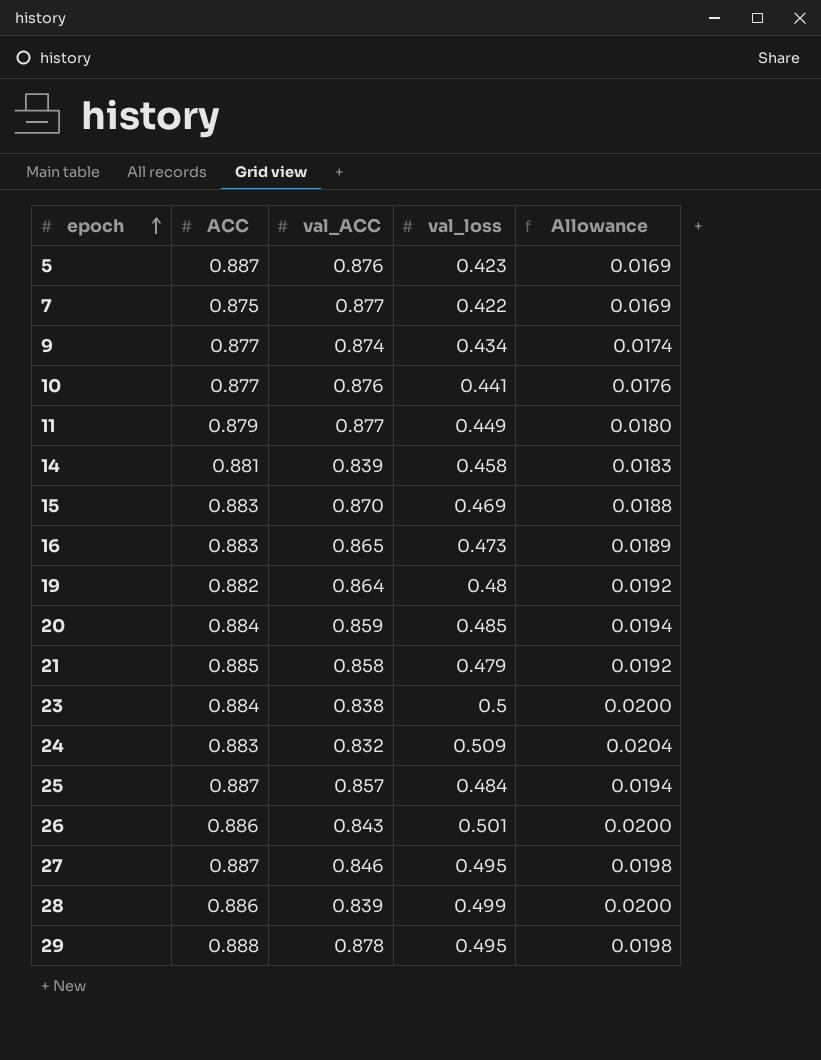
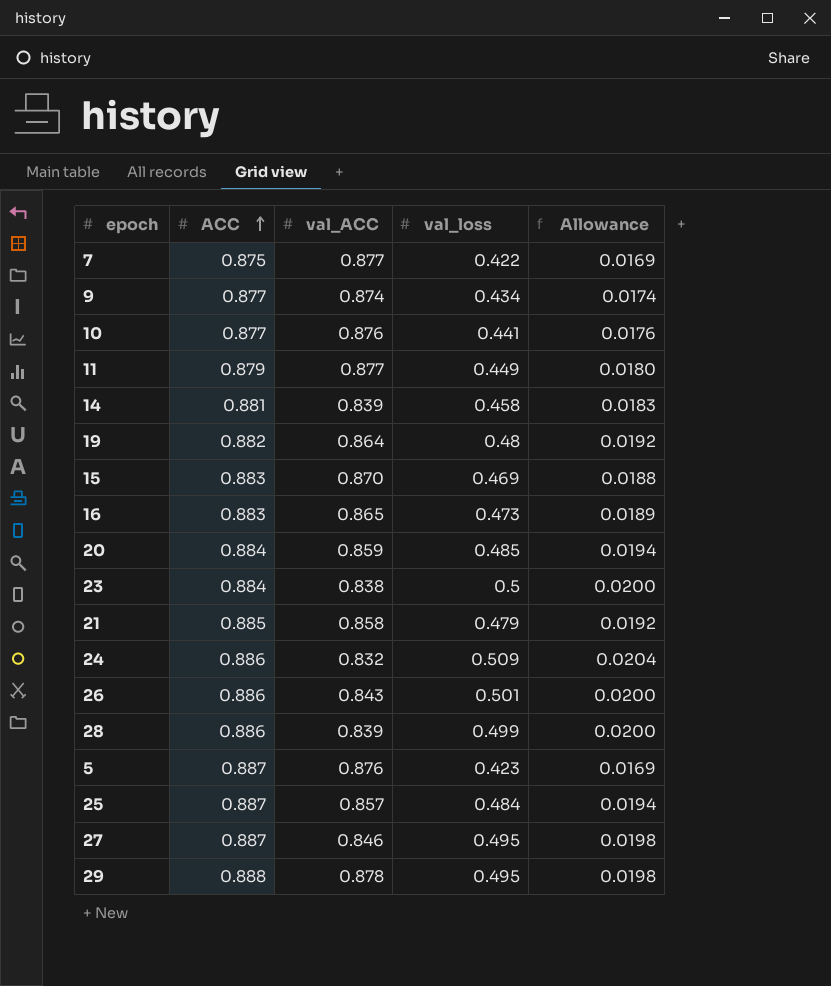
row order: epoch ascending -> ACC ascending
24 | ACC: 0.883 -> 0.886

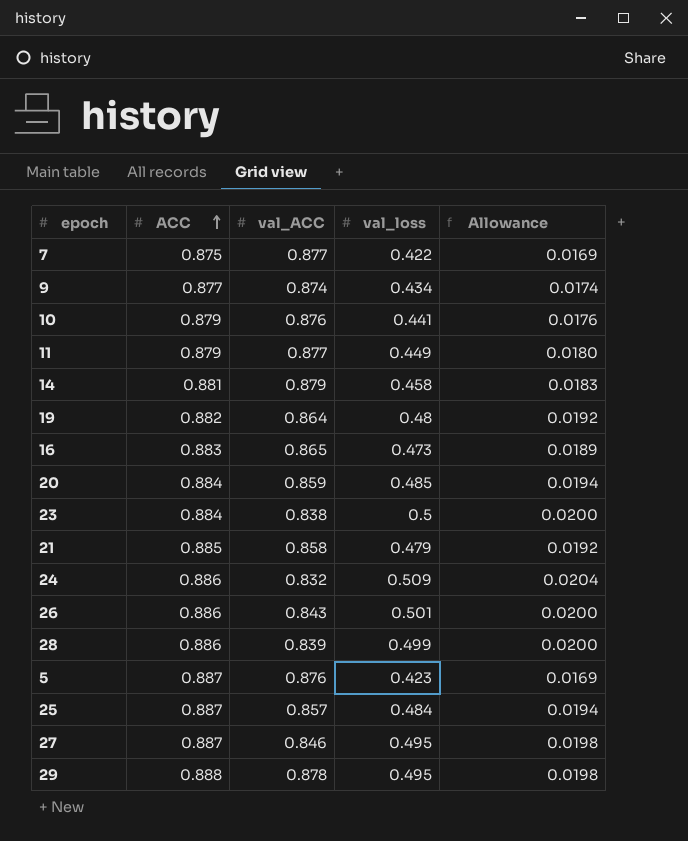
row 15: 0.883 | 0.870 | 0.469 | 0.0188 -> none
10 | ACC: 0.877 -> 0.879
14 | val_ACC: 0.839 -> 0.879

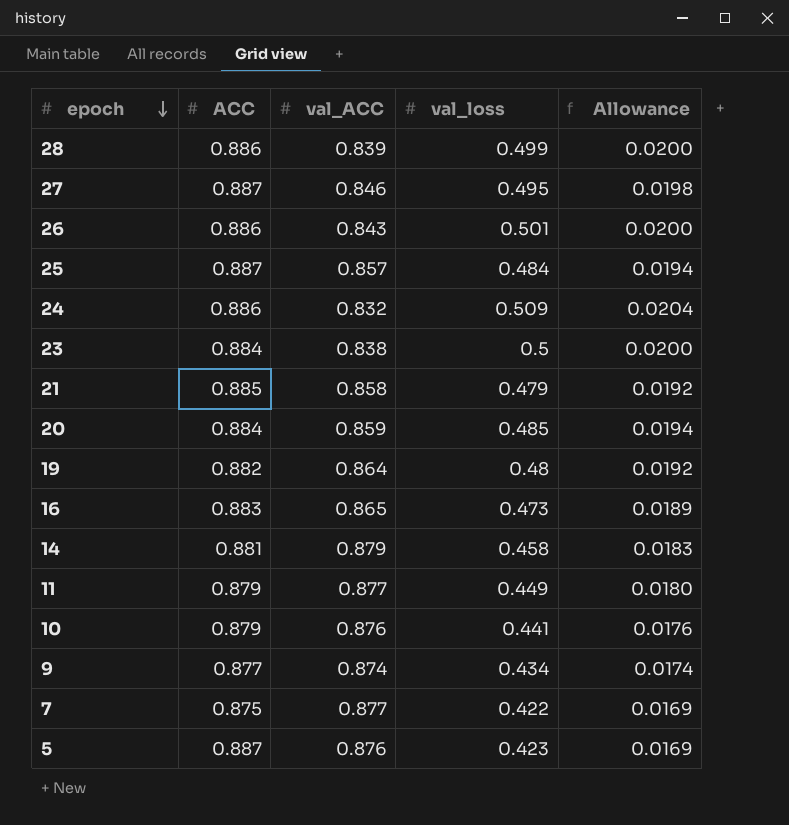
row order: ACC ascending -> epoch descending
row 29: 0.888 | 0.878 | 0.495 | 0.0198 -> none

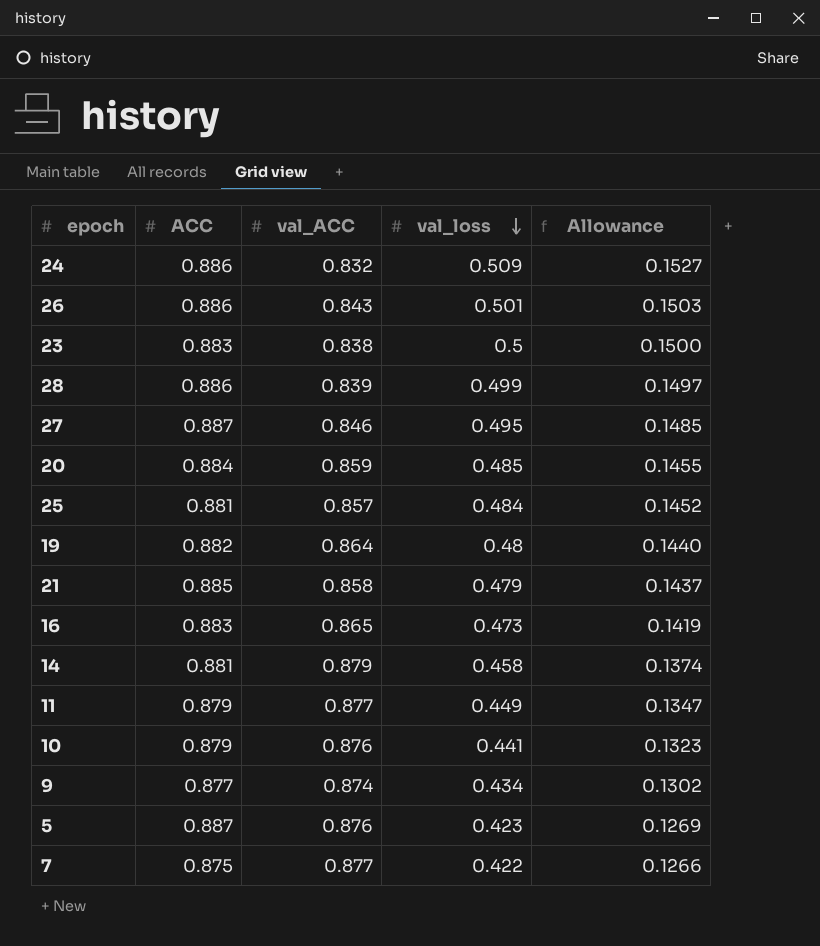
row order: epoch descending -> val_loss descending
column Allowance | formula: [val_loss] * 0.04 -> [val_loss] * 0.3
23 | ACC: 0.884 -> 0.883
25 | ACC: 0.887 -> 0.881

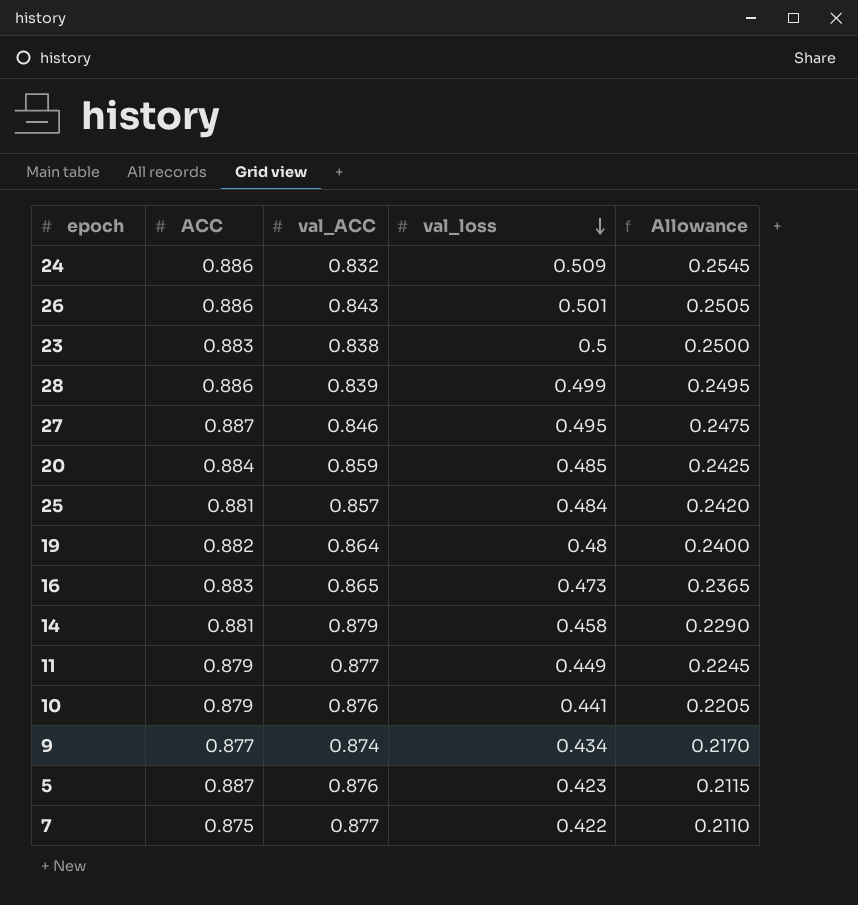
column Allowance | formula: [val_loss] * 0.3 -> [val_loss] * 0.5
row 21: 0.885 | 0.858 | 0.479 | 0.1437 -> none

